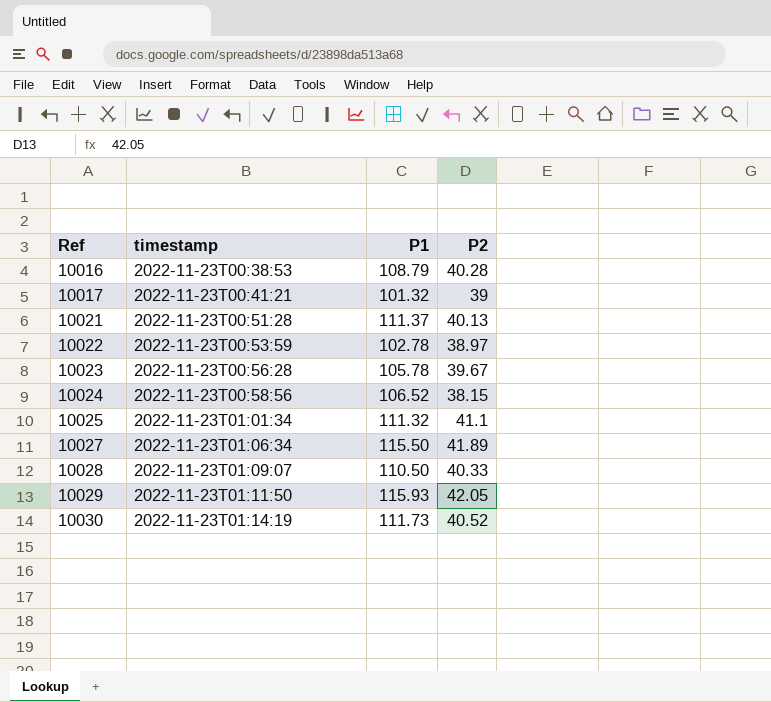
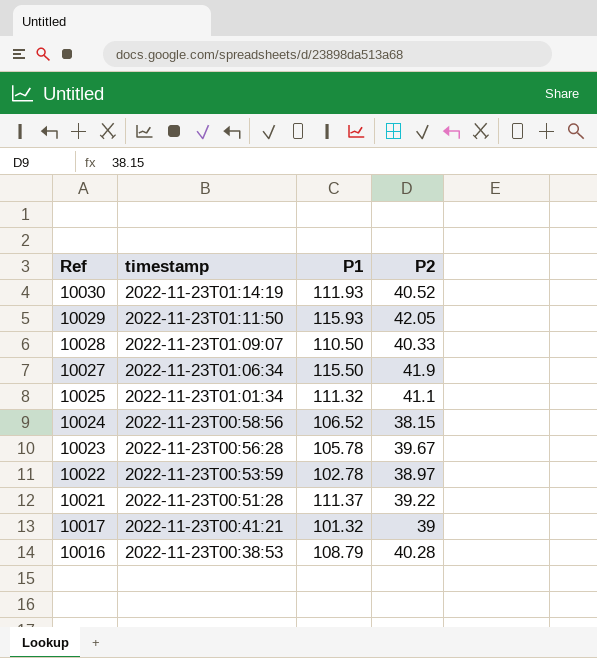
row order: Ref ascending -> Ref descending
10030 | P1: 111.73 -> 111.93
10027 | P2: 41.89 -> 41.9
10021 | P2: 40.13 -> 39.22

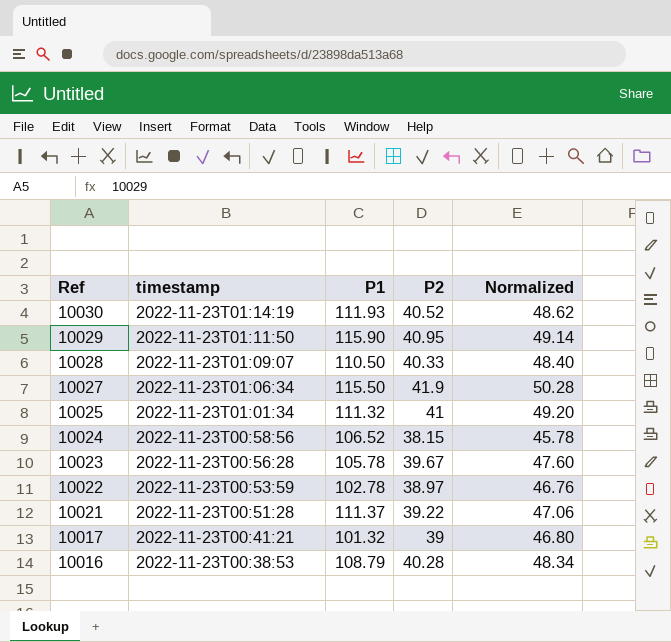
column Normalized | formula: none -> [P2] * 1.2
10029 | P1: 115.93 -> 115.90
10029 | P2: 42.05 -> 40.95
10025 | P2: 41.1 -> 41

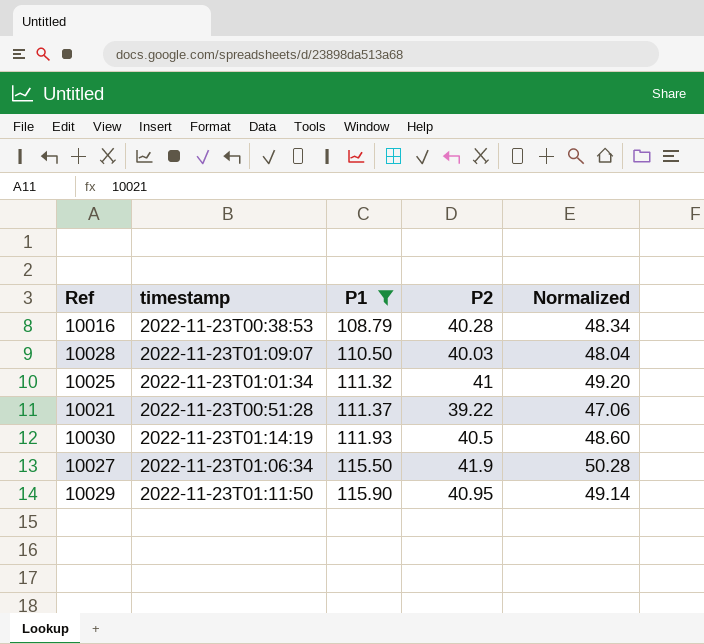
filter: none -> P1 >= 108.79
row order: Ref descending -> P1 ascending
10028 | P2: 40.33 -> 40.03
10028 | Normalized: 48.40 -> 48.04
10030 | P2: 40.52 -> 40.5
10030 | Normalized: 48.62 -> 48.60

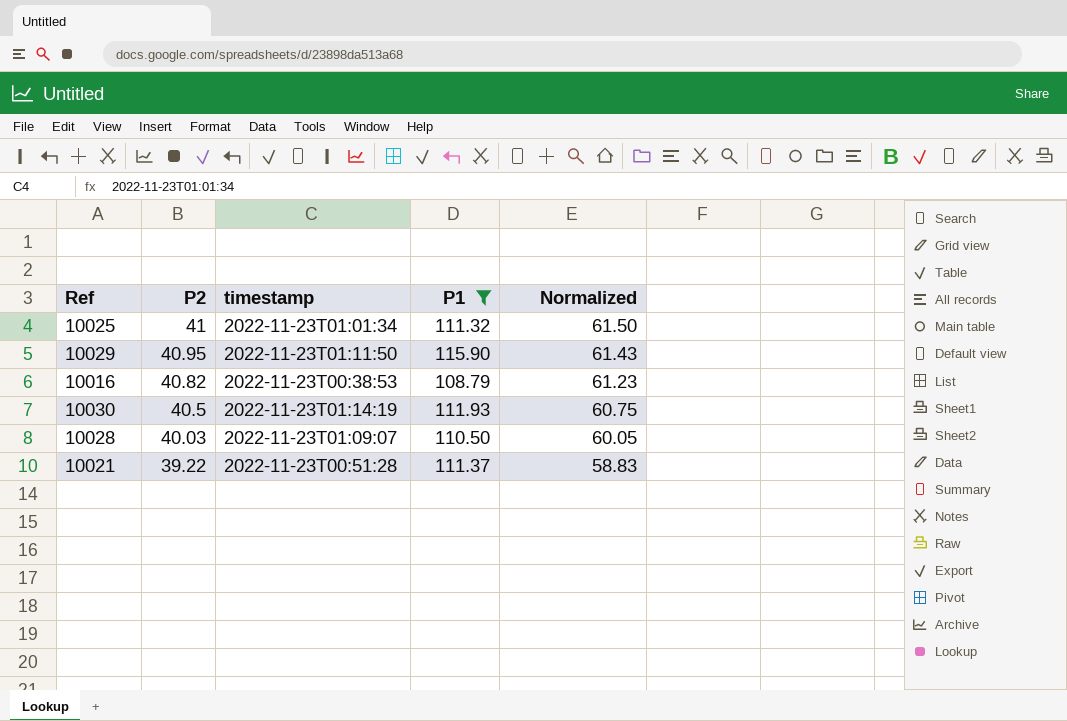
row order: P1 ascending -> P2 descending
column P2 | position: 4 -> 2
column Normalized | formula: [P2] * 1.2 -> [P2] * 1.5
row 10027: 2022-11-23T01:06:34 | 115.50 | 41.9 | 50.28 -> none
10016 | P2: 40.28 -> 40.82

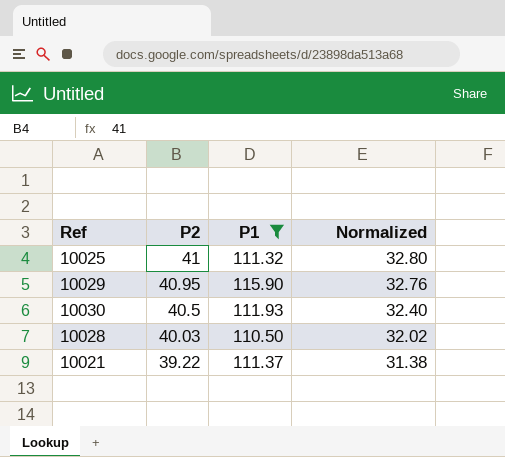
column timestamp | position: 3 -> none
column Normalized | formula: [P2] * 1.5 -> [P2] * 0.8
row 10016: 40.82 | 2022-11-23T00:38:53 | 108.79 | 61.23 -> none

